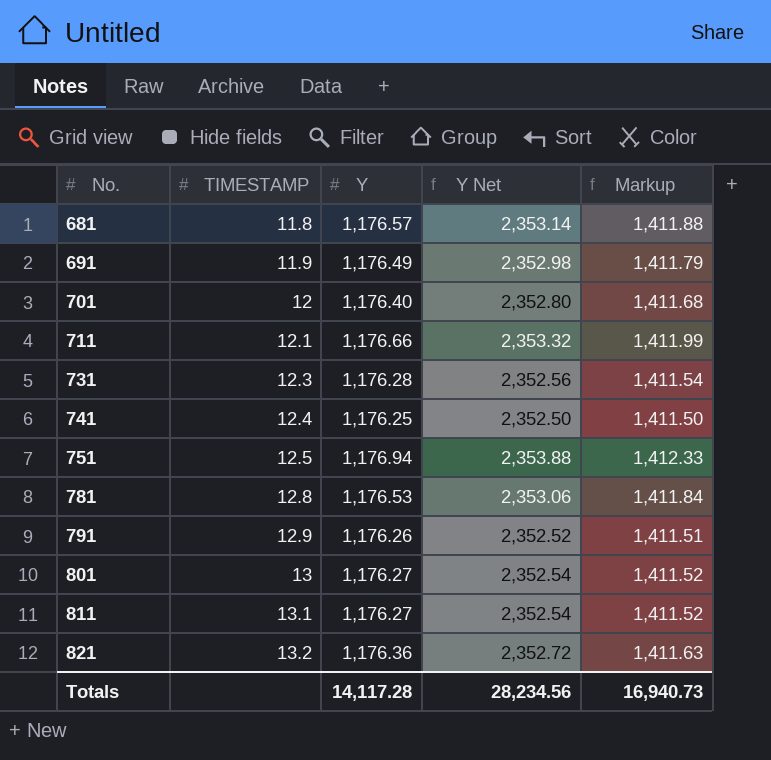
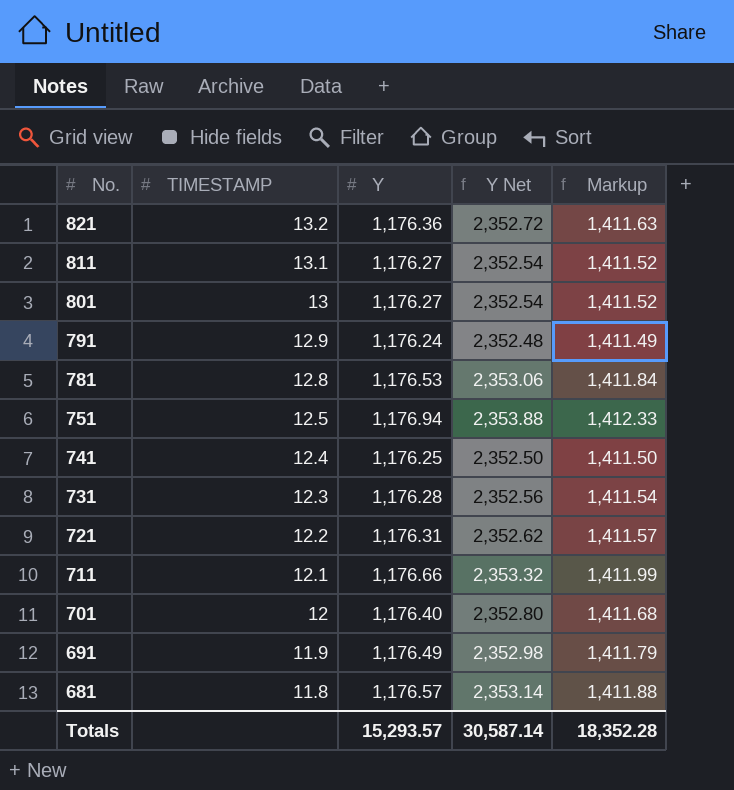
row order: No. ascending -> No. descending
791 | Y: 1,176.26 -> 1,176.24
791 | Y Net: 2,352.52 -> 2,352.48
791 | Markup: 1,411.51 -> 1,411.49
row 721: none -> 12.2 | 1,176.31 | 2,352.62 | 1,411.57
Totals | Y: 14,117.28 -> 15,293.57
Totals | Y Net: 28,234.56 -> 30,587.14
Totals | Markup: 16,940.73 -> 18,352.28

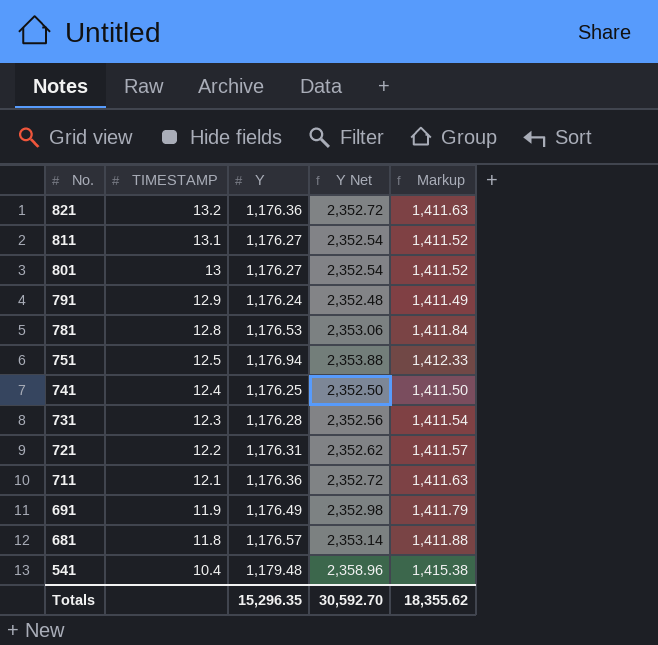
row 701: 12 | 1,176.40 | 2,352.80 | 1,411.68 -> none
711 | Y: 1,176.66 -> 1,176.36
711 | Y Net: 2,353.32 -> 2,352.72
711 | Markup: 1,411.99 -> 1,411.63
row 541: none -> 10.4 | 1,179.48 | 2,358.96 | 1,415.38
Totals | Y: 15,293.57 -> 15,296.35
Totals | Y Net: 30,587.14 -> 30,592.70
Totals | Markup: 18,352.28 -> 18,355.62

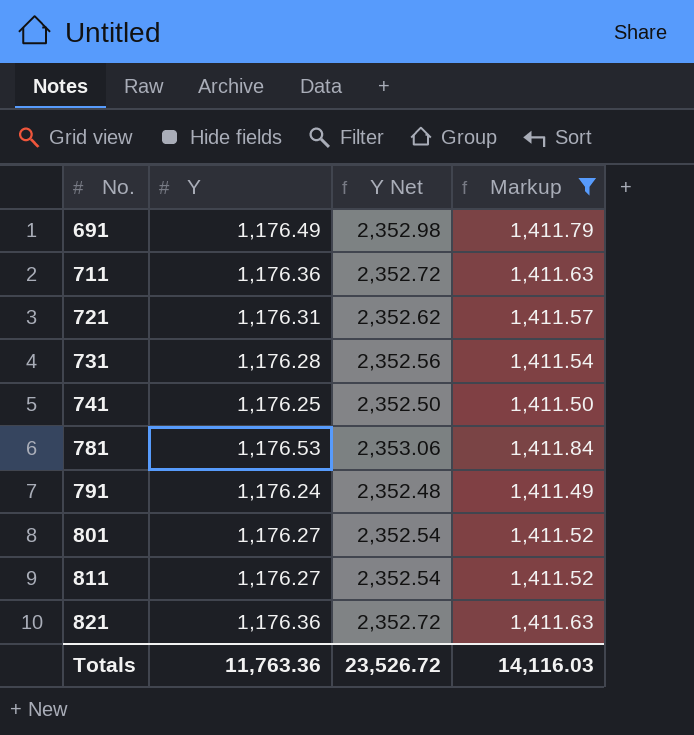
filter: none -> Markup <= 1,411.84
row order: No. descending -> No. ascending
column TIMESTAMP | position: 2 -> none
Totals | Y: 15,296.35 -> 11,763.36
Totals | Y Net: 30,592.70 -> 23,526.72
Totals | Markup: 18,355.62 -> 14,116.03

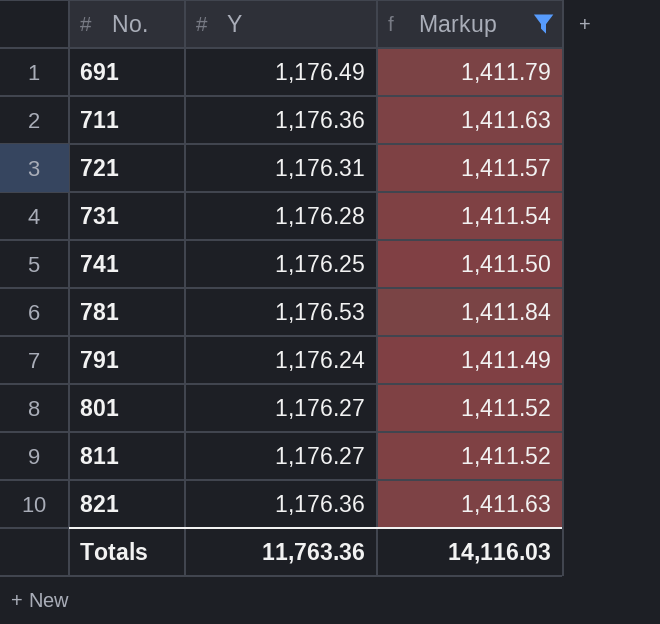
column Y Net | formula: [Y] * 2 -> none

